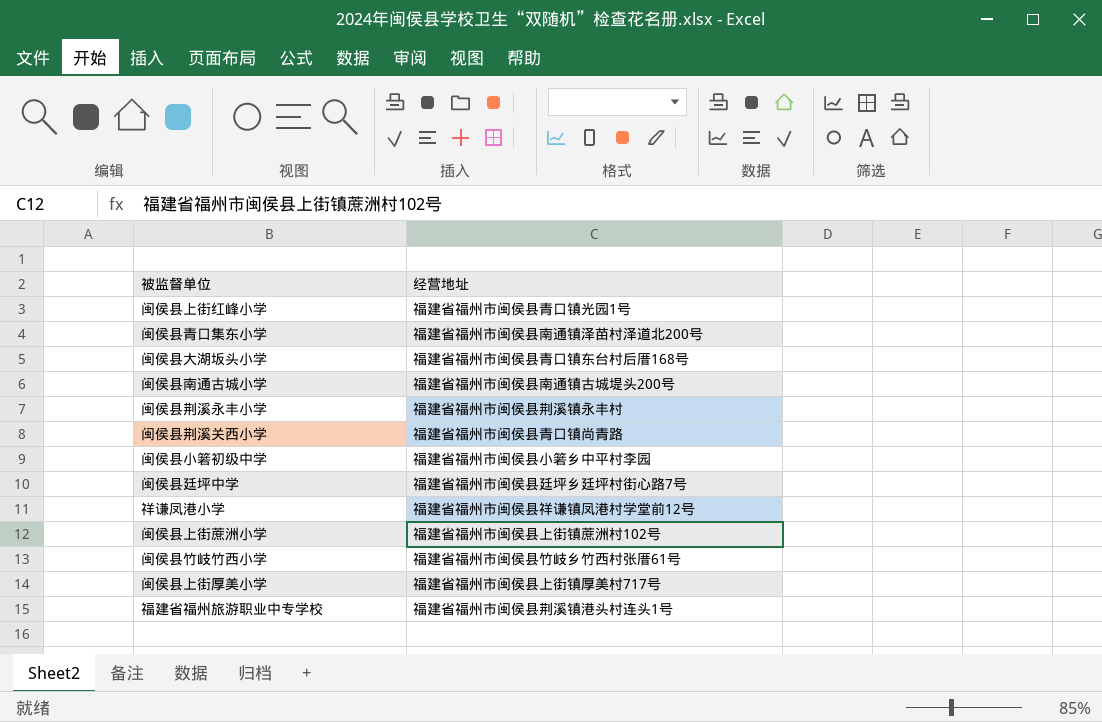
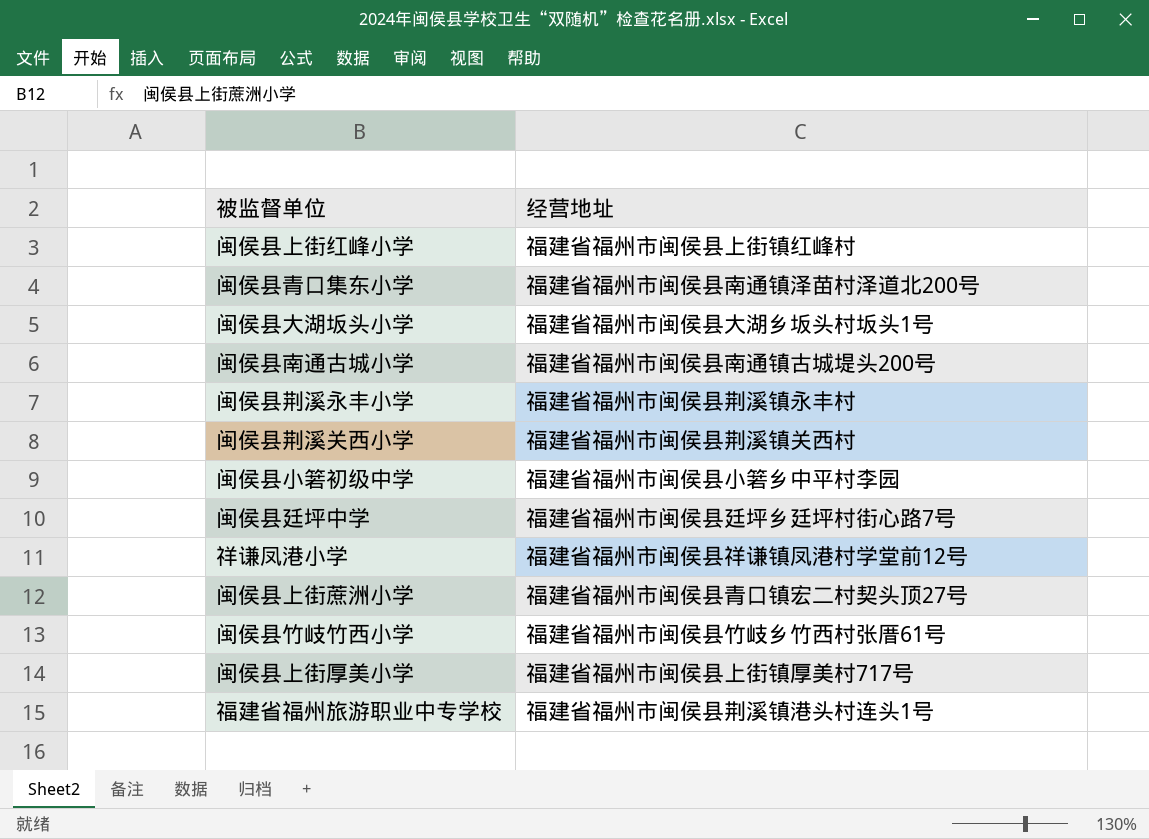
闽侯县上街红峰小学 | 经营地址: 福建省福州市闽侯县青口镇光园1号 -> 福建省福州市闽侯县上街镇红峰村
闽侯县大湖坂头小学 | 经营地址: 福建省福州市闽侯县青口镇东台村后厝168号 -> 福建省福州市闽侯县大湖乡坂头村坂头1号
闽侯县荆溪关西小学 | 经营地址: 福建省福州市闽侯县青口镇尚青路 -> 福建省福州市闽侯县荆溪镇关西村
闽侯县上街蔗洲小学 | 经营地址: 福建省福州市闽侯县上街镇蔗洲村102号 -> 福建省福州市闽侯县青口镇宏二村契头顶27号

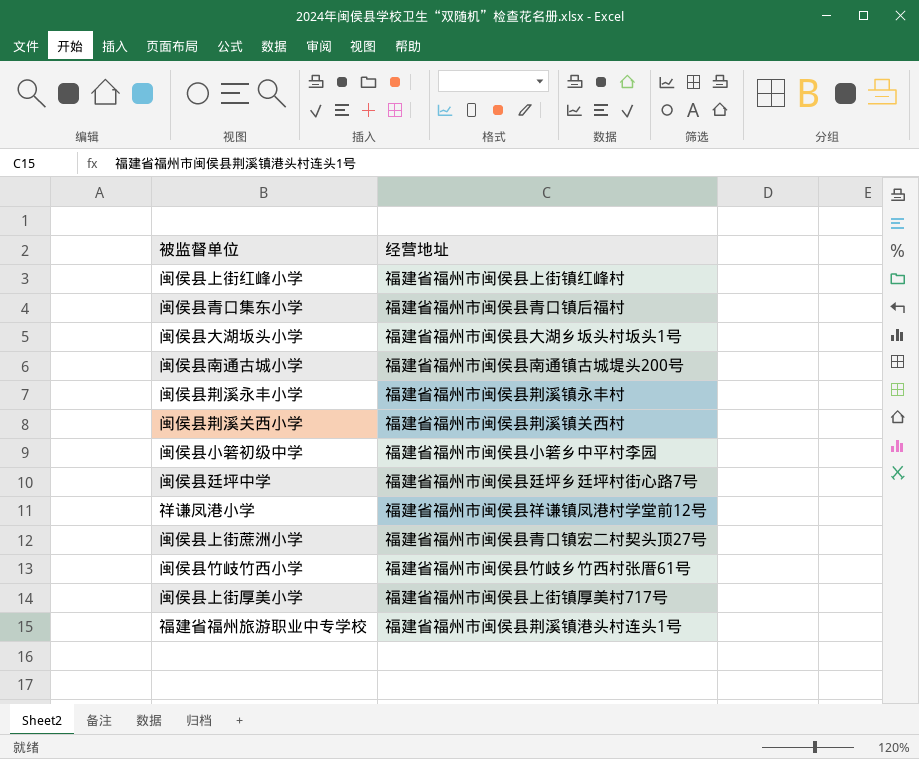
闽侯县青口集东小学 | 经营地址: 福建省福州市闽侯县南通镇泽苗村泽道北200号 -> 福建省福州市闽侯县青口镇后福村

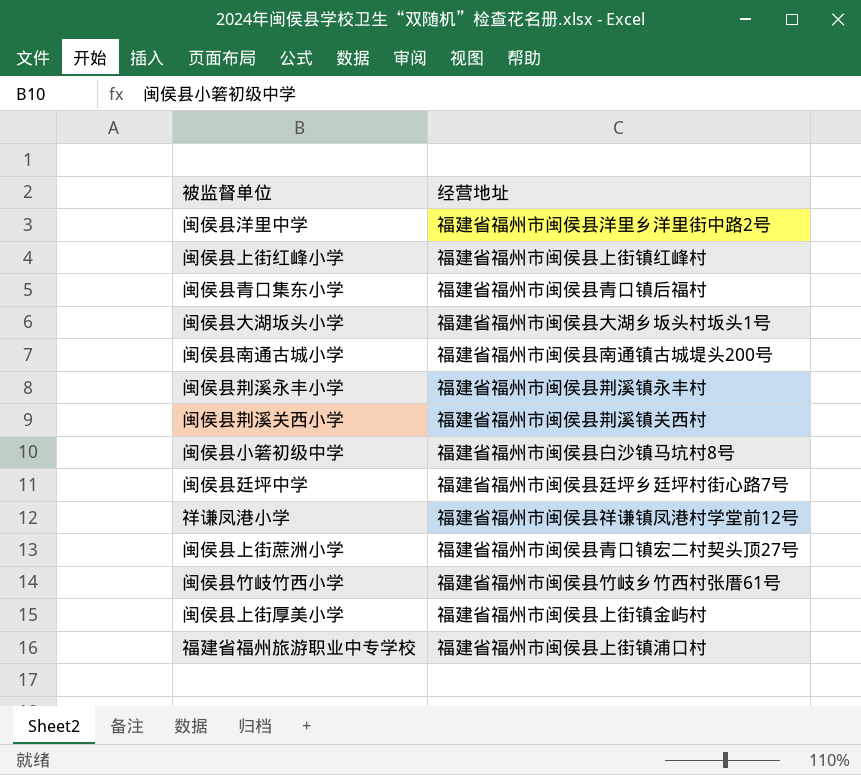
row 闽侯县洋里中学: none -> 福建省福州市闽侯县洋里乡洋里街中路2号
闽侯县小箬初级中学 | 经营地址: 福建省福州市闽侯县小箬乡中平村李园 -> 福建省福州市闽侯县白沙镇马坑村8号
闽侯县上街厚美小学 | 经营地址: 福建省福州市闽侯县上街镇厚美村717号 -> 福建省福州市闽侯县上街镇金屿村
福建省福州旅游职业中专学校 | 经营地址: 福建省福州市闽侯县荆溪镇港头村连头1号 -> 福建省福州市闽侯县上街镇浦口村

